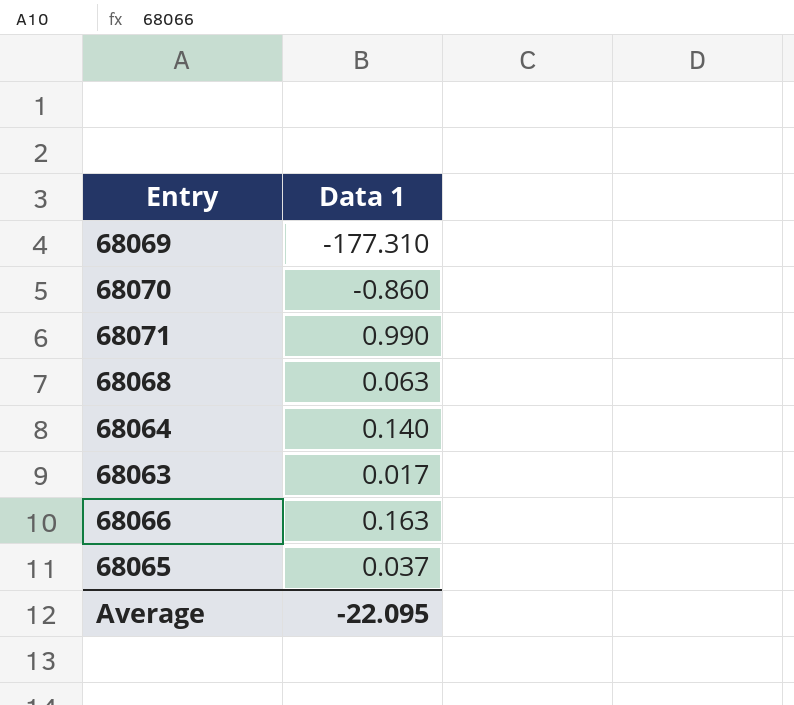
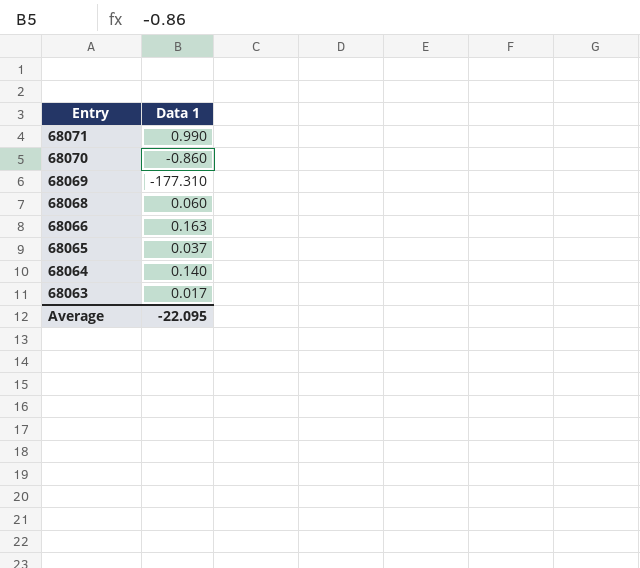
row order: none -> Entry descending
68068 | Data 1: 0.063 -> 0.060

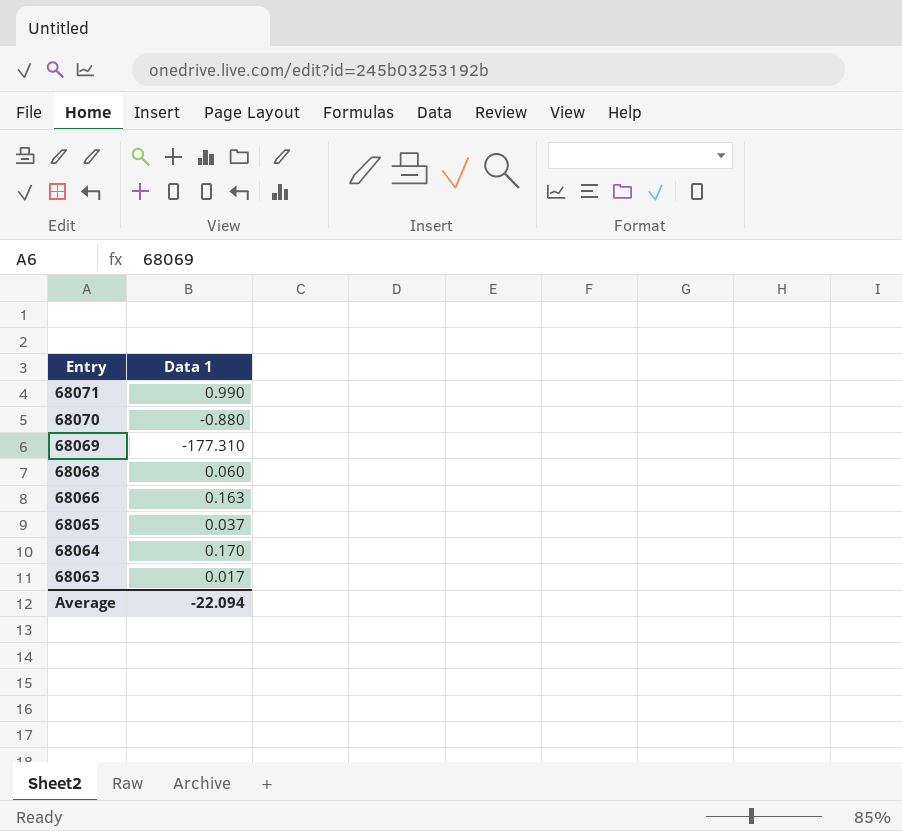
68070 | Data 1: -0.860 -> -0.880
68064 | Data 1: 0.140 -> 0.170
Average | Data 1: -22.095 -> -22.094

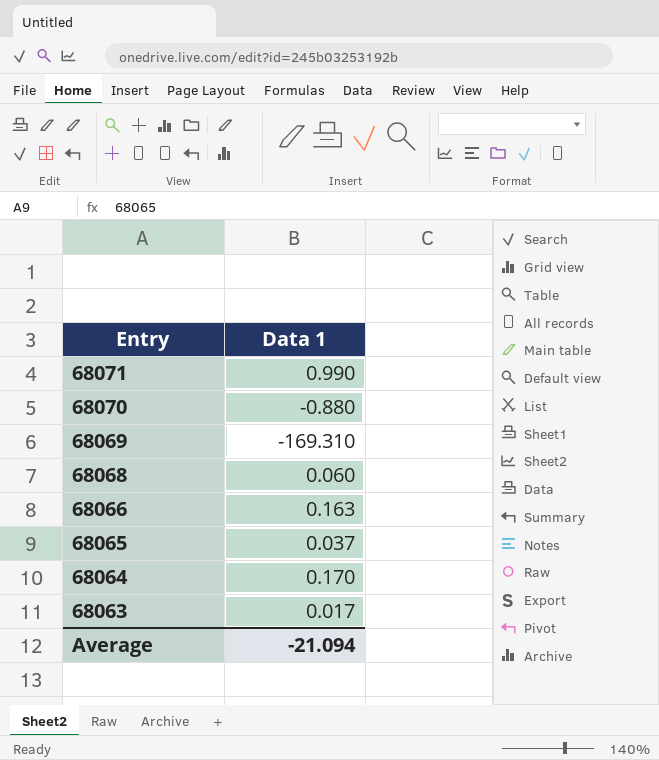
68069 | Data 1: -177.310 -> -169.310
Average | Data 1: -22.094 -> -21.094

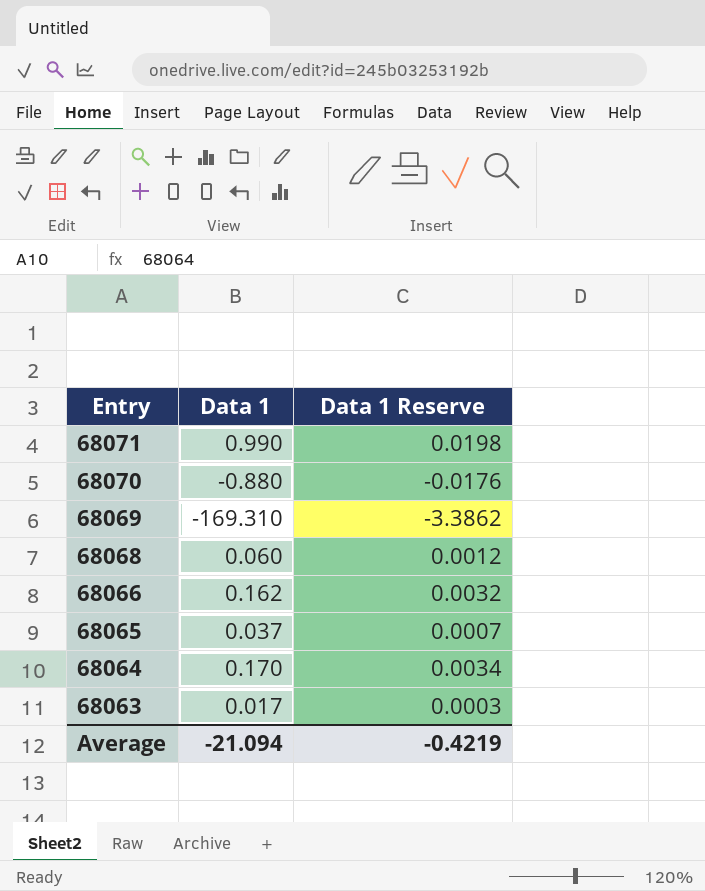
column Data 1 Reserve | formula: none -> [Data 1] * 0.02
68066 | Data 1: 0.163 -> 0.162

